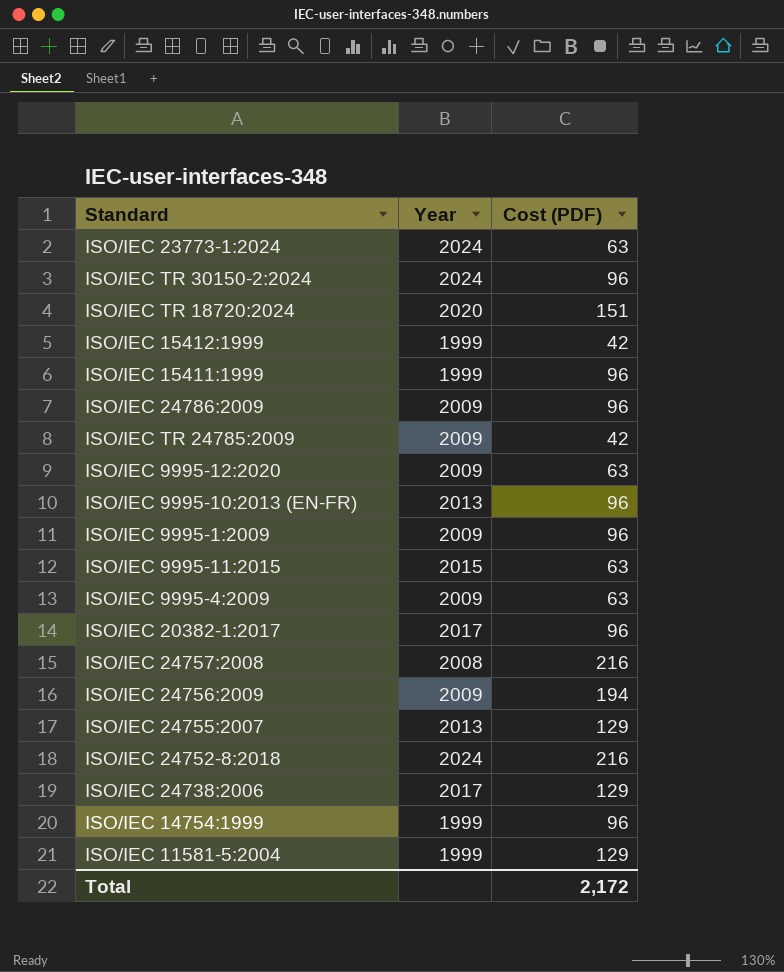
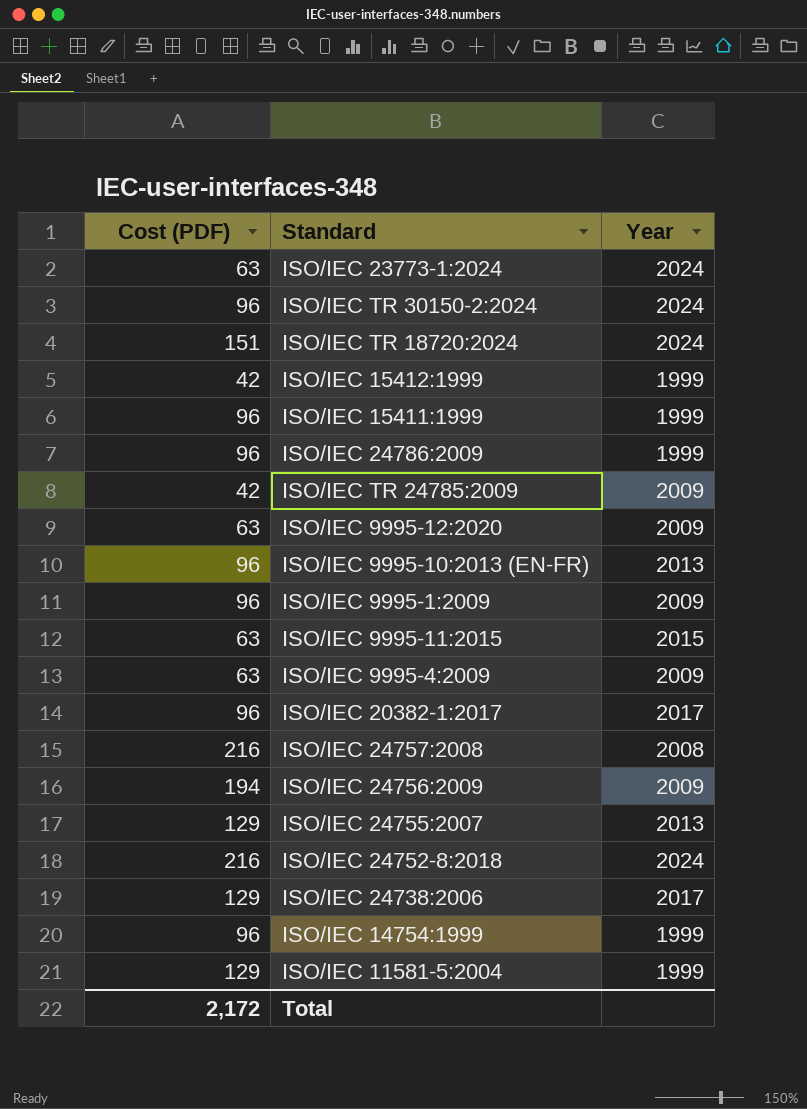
column Cost (PDF) | position: 3 -> 1
ISO/IEC TR 18720:2024 | Year: 2020 -> 2024
ISO/IEC 24786:2009 | Year: 2009 -> 1999

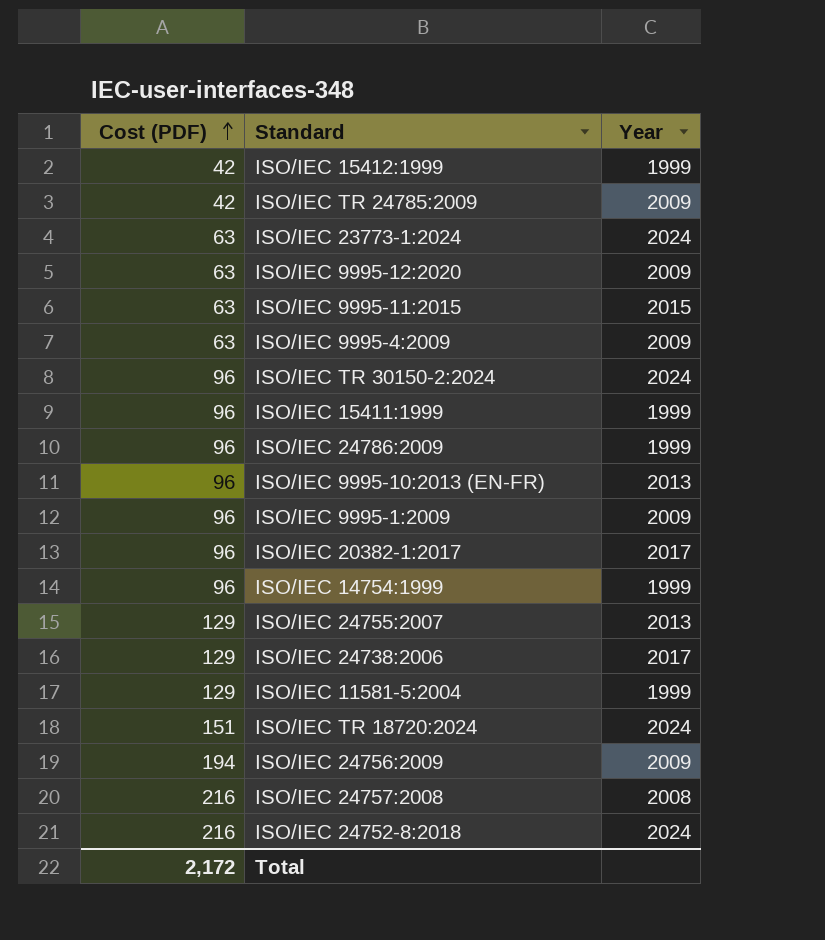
row order: none -> Cost (PDF) ascending

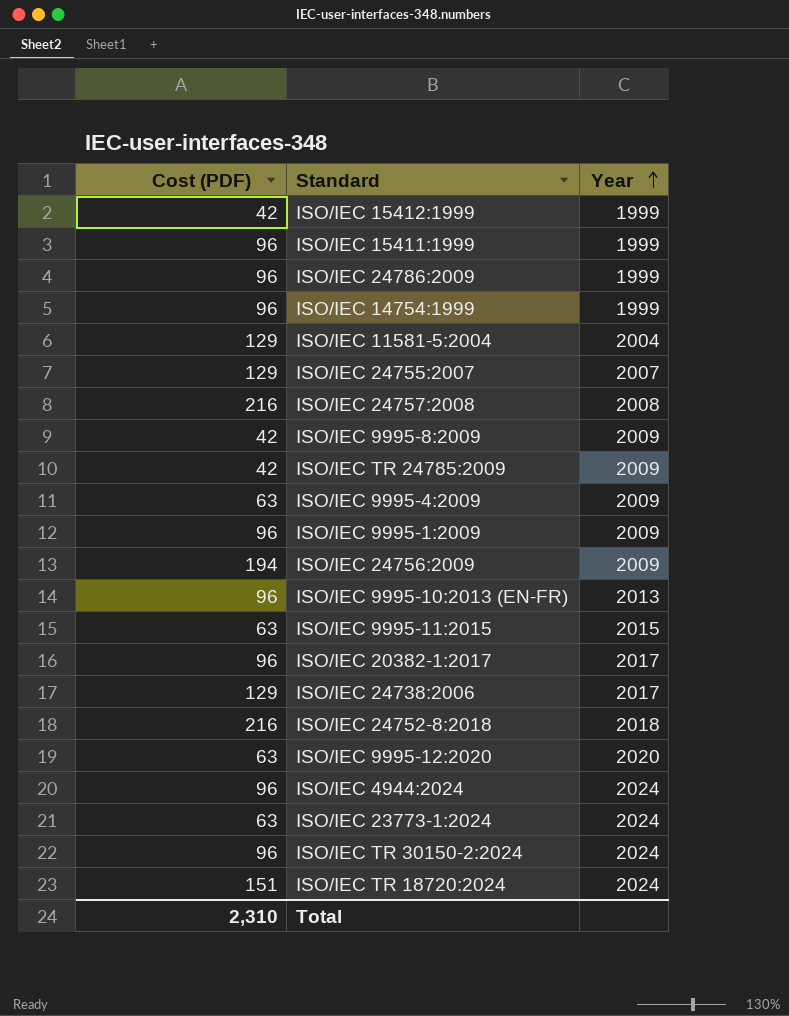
row order: Cost (PDF) ascending -> Year ascending
ISO/IEC 11581-5:2004 | Year: 1999 -> 2004
ISO/IEC 24755:2007 | Year: 2013 -> 2007
row ISO/IEC 9995-8:2009: none -> 42 | 2009
ISO/IEC 24752-8:2018 | Year: 2024 -> 2018
ISO/IEC 9995-12:2020 | Year: 2009 -> 2020
row ISO/IEC 4944:2024: none -> 96 | 2024
Total | Cost (PDF): 2,172 -> 2,310

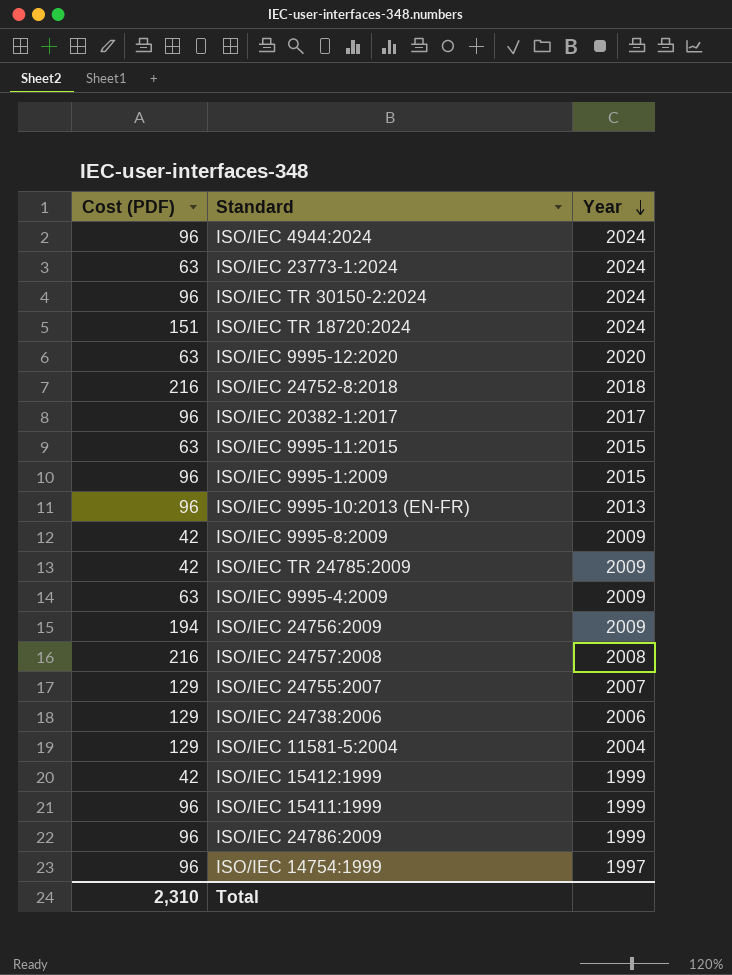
row order: Year ascending -> Year descending
ISO/IEC 9995-1:2009 | Year: 2009 -> 2015
ISO/IEC 24738:2006 | Year: 2017 -> 2006
ISO/IEC 14754:1999 | Year: 1999 -> 1997

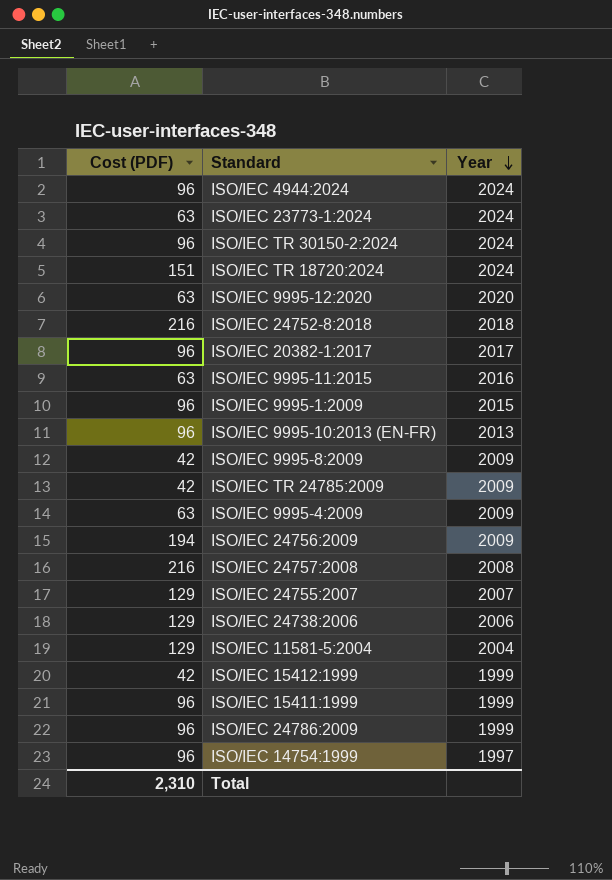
ISO/IEC 9995-11:2015 | Year: 2015 -> 2016

